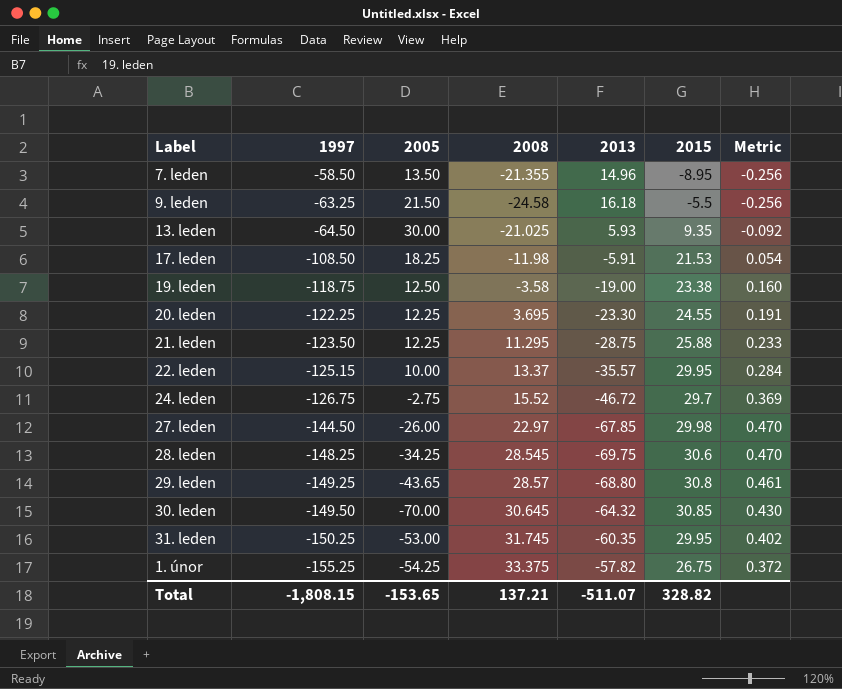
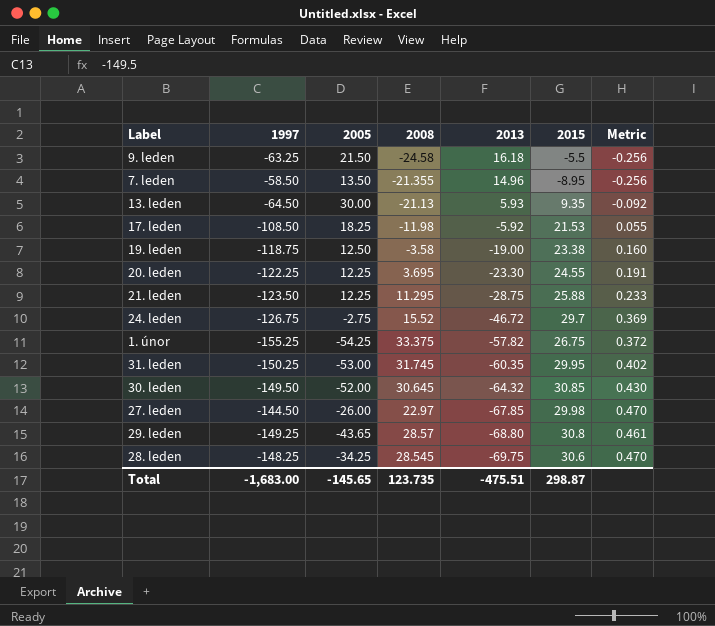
row order: Label ascending -> 2013 descending
row 22. leden: -125.15 | 10.00 | 13.37 | -35.57 | 29.95 | 0.284 -> none
13. leden | 2008: -21.025 -> -21.13
17. leden | 2013: -5.91 -> -5.92
17. leden | Metric: 0.054 -> 0.055
30. leden | 2005: -70.00 -> -52.00
Total | 1997: -1,808.15 -> -1,683.00
Total | 2005: -153.65 -> -145.65
Total | 2008: 137.21 -> 123.735
Total | 2013: -511.07 -> -475.51
Total | 2015: 328.82 -> 298.87

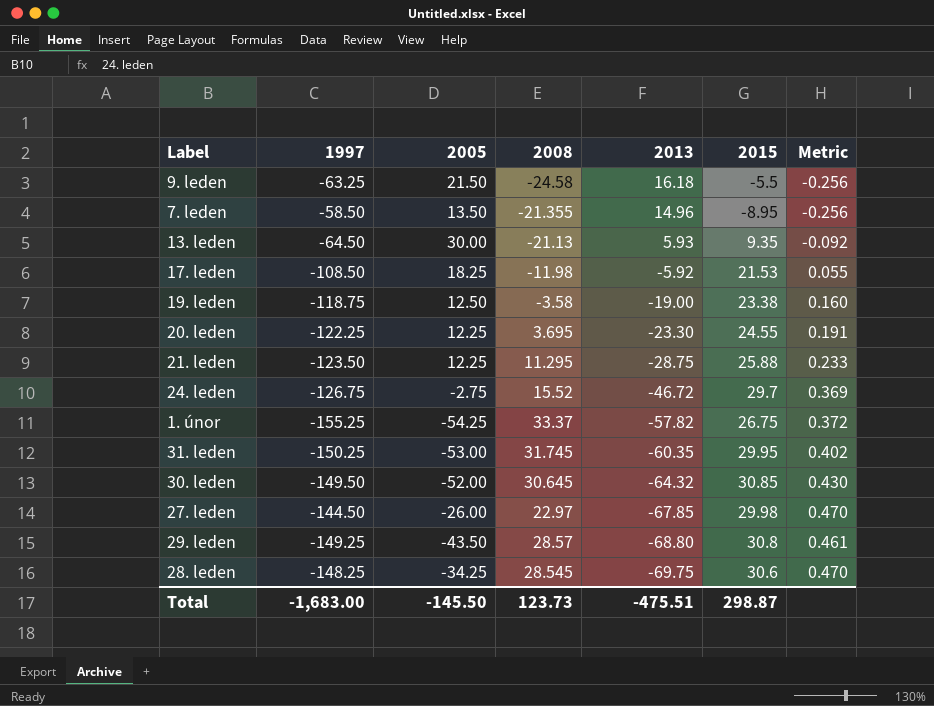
1. únor | 2008: 33.375 -> 33.37
29. leden | 2005: -43.65 -> -43.50
Total | 2005: -145.65 -> -145.50
Total | 2008: 123.735 -> 123.73

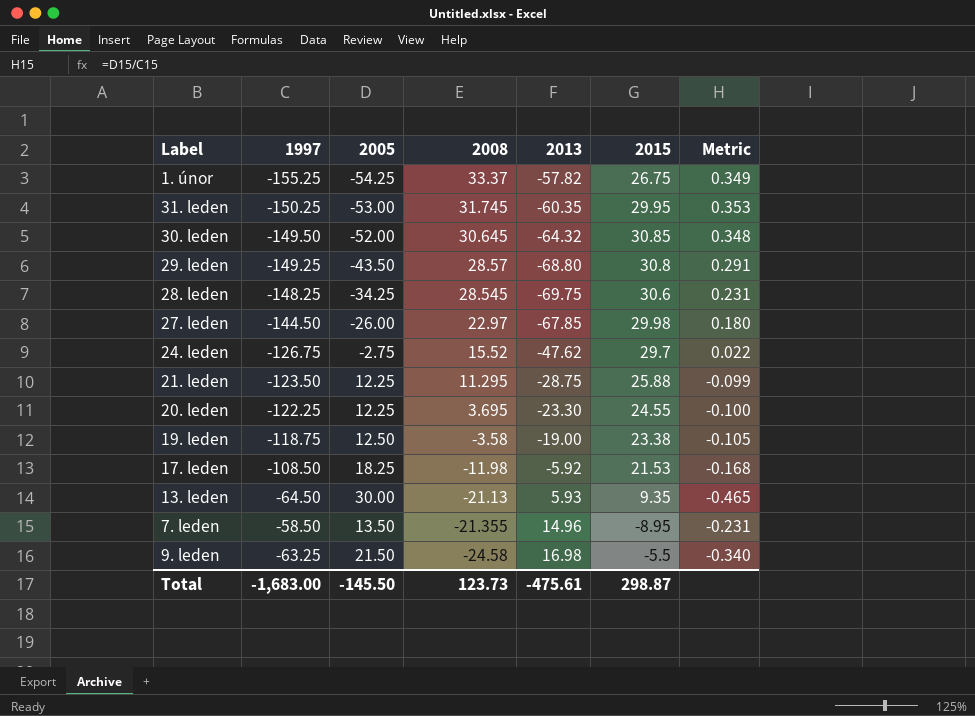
row order: 2013 descending -> 2008 descending
column Metric | formula: [2013] / [1997] -> [2005] / [1997]
24. leden | 2013: -46.72 -> -47.62
9. leden | 2013: 16.18 -> 16.98
Total | 2013: -475.51 -> -475.61

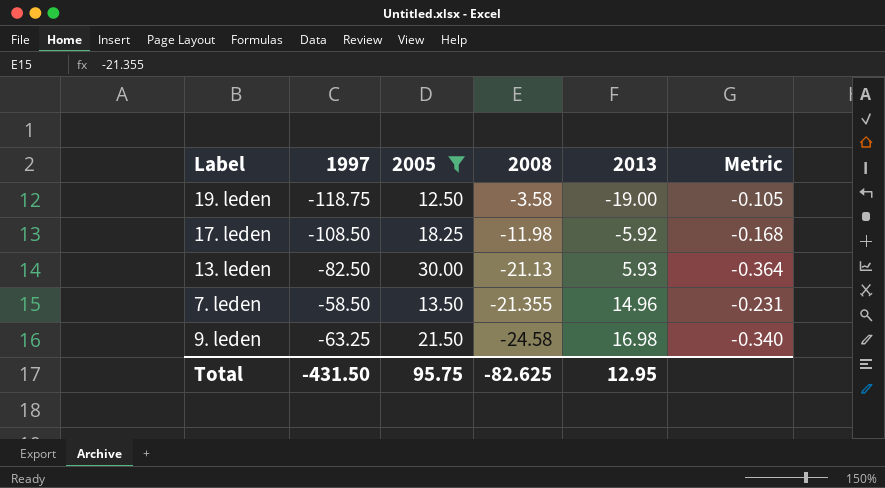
filter: none -> 2005 >= 12.50
column 2015 | position: 6 -> none
13. leden | 1997: -64.50 -> -82.50
13. leden | Metric: -0.465 -> -0.364
Total | 1997: -1,683.00 -> -431.50
Total | 2005: -145.50 -> 95.75
Total | 2008: 123.73 -> -82.625
Total | 2013: -475.61 -> 12.95

